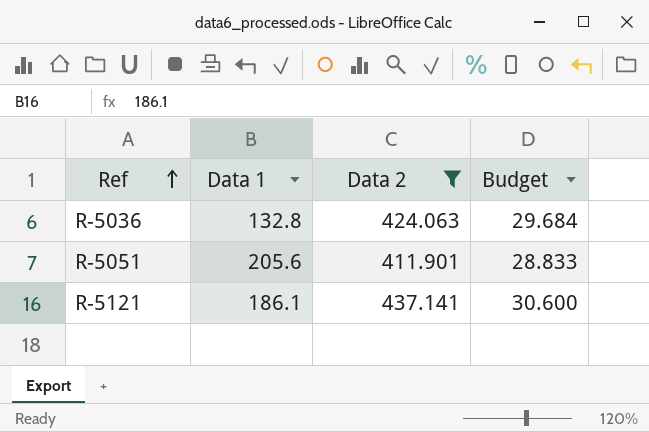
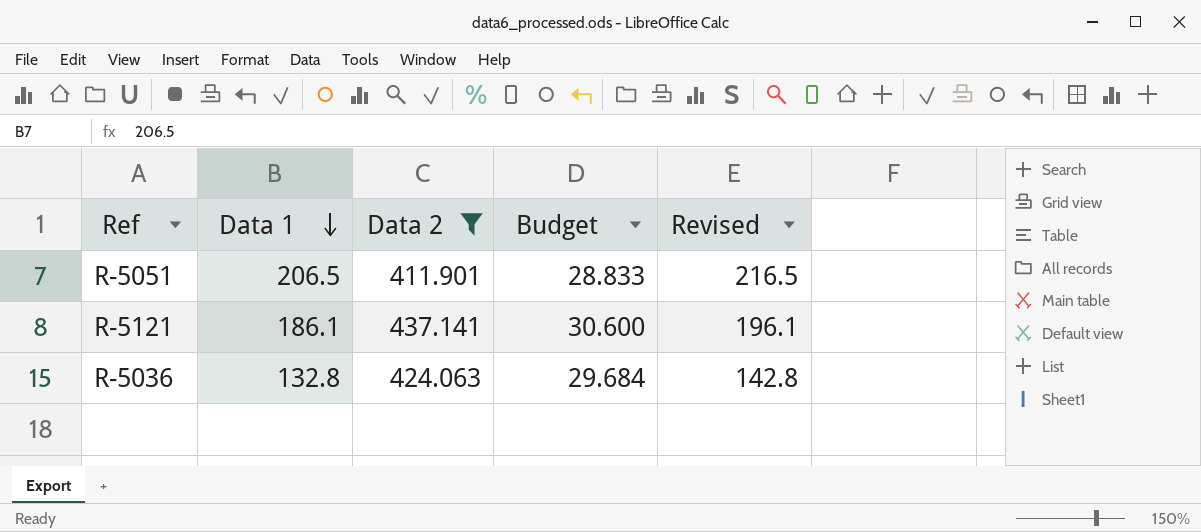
row order: Ref ascending -> Data 1 descending
column Revised | formula: none -> [Data 1] + 10
R-5051 | Data 1: 205.6 -> 206.5

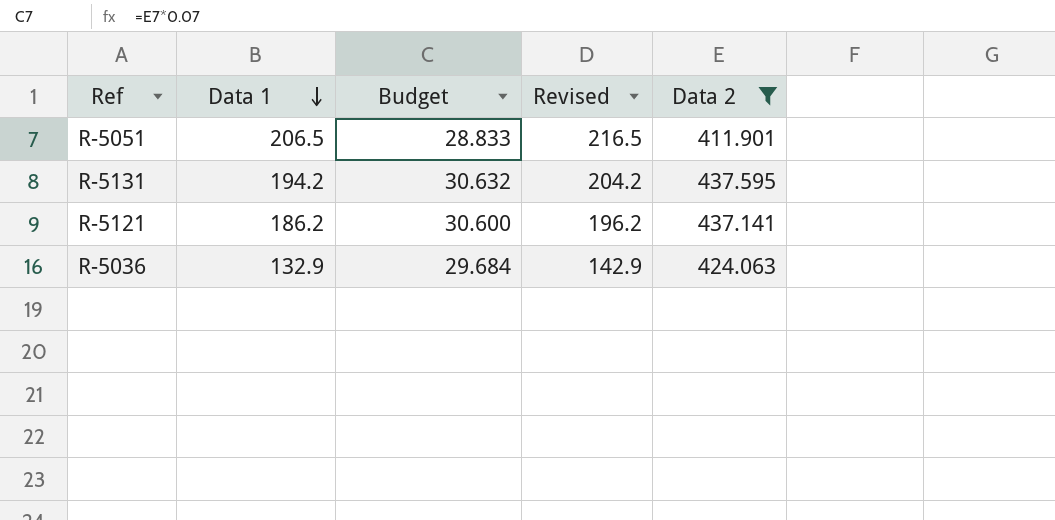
column Data 2 | position: 3 -> 5
row R-5131: none -> 194.2 | 30.632 | 204.2 | 437.595
R-5121 | Data 1: 186.1 -> 186.2
R-5121 | Revised: 196.1 -> 196.2
R-5036 | Data 1: 132.8 -> 132.9
R-5036 | Revised: 142.8 -> 142.9

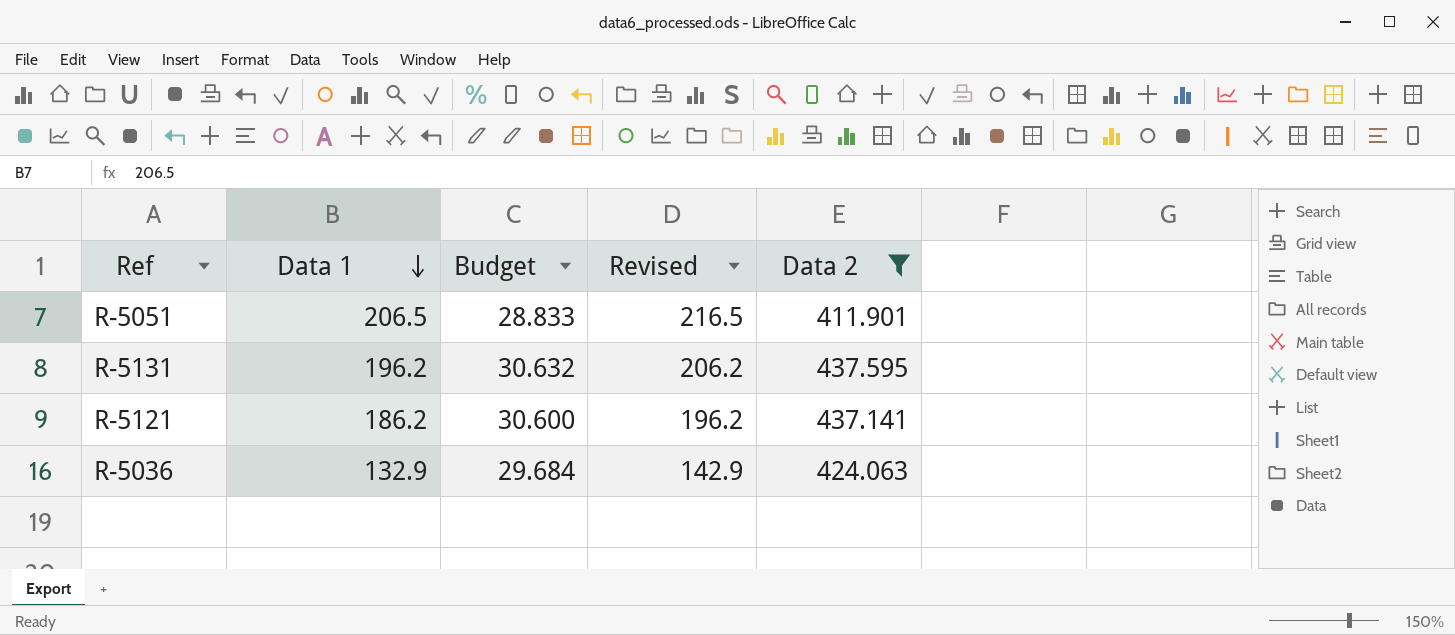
R-5131 | Data 1: 194.2 -> 196.2
R-5131 | Revised: 204.2 -> 206.2

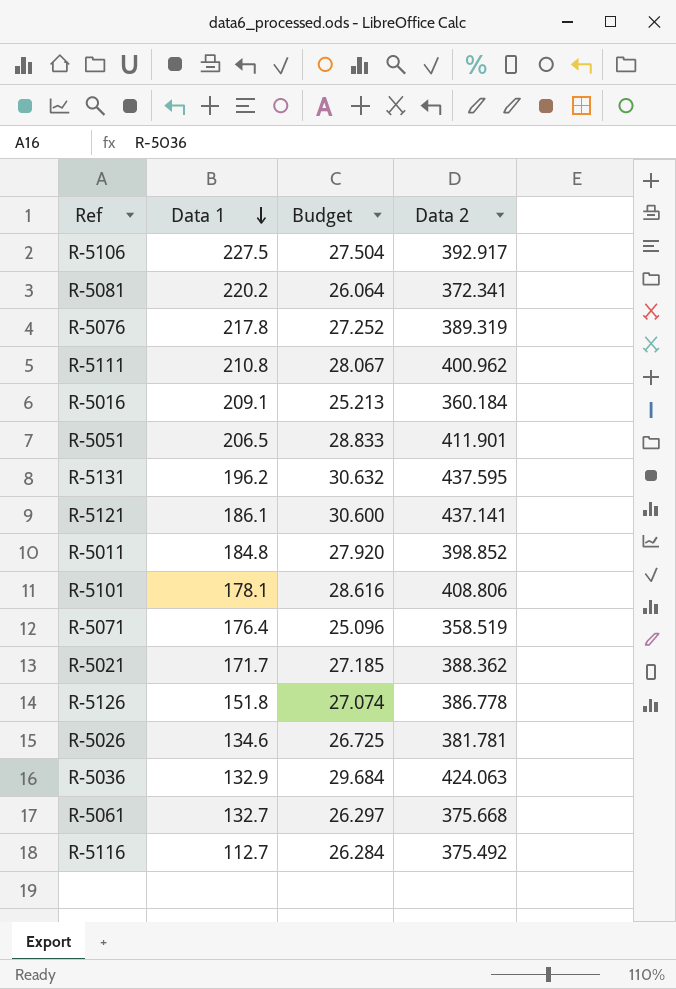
filter: Data 2 >= 411.901 -> none
column Revised | formula: [Data 1] + 10 -> none
R-5121 | Data 1: 186.2 -> 186.1

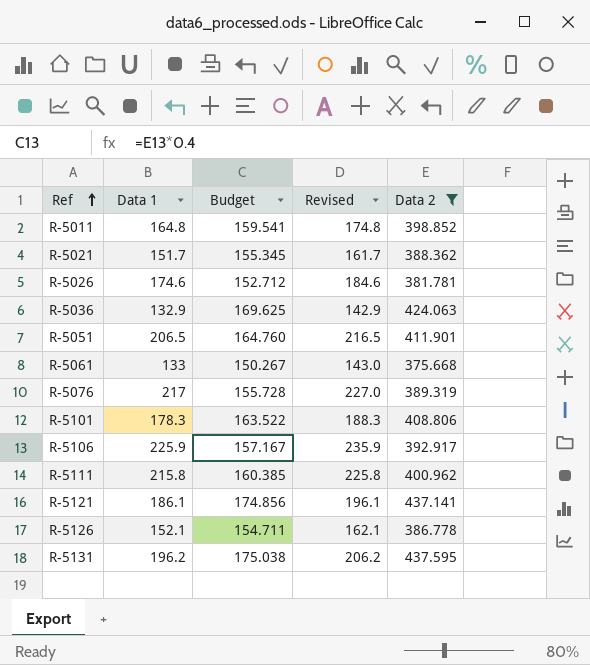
filter: none -> Data 2 >= 375.668
row order: Data 1 descending -> Ref ascending
column Budget | formula: [Data 2] * 0.07 -> [Data 2] * 0.4
column Revised | formula: none -> [Data 1] + 10
R-5011 | Data 1: 184.8 -> 164.8
R-5021 | Data 1: 171.7 -> 151.7
R-5026 | Data 1: 134.6 -> 174.6
R-5061 | Data 1: 132.7 -> 133
R-5076 | Data 1: 217.8 -> 217
R-5101 | Data 1: 178.1 -> 178.3
R-5106 | Data 1: 227.5 -> 225.9
R-5111 | Data 1: 210.8 -> 215.8
R-5126 | Data 1: 151.8 -> 152.1

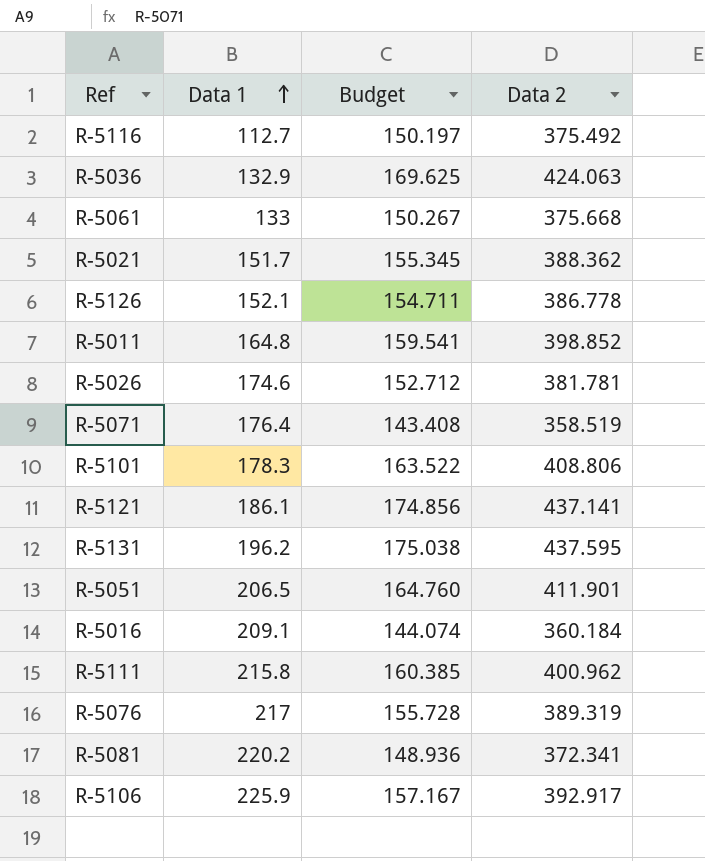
filter: Data 2 >= 375.668 -> none
row order: Ref ascending -> Data 1 ascending
column Revised | formula: [Data 1] + 10 -> none

